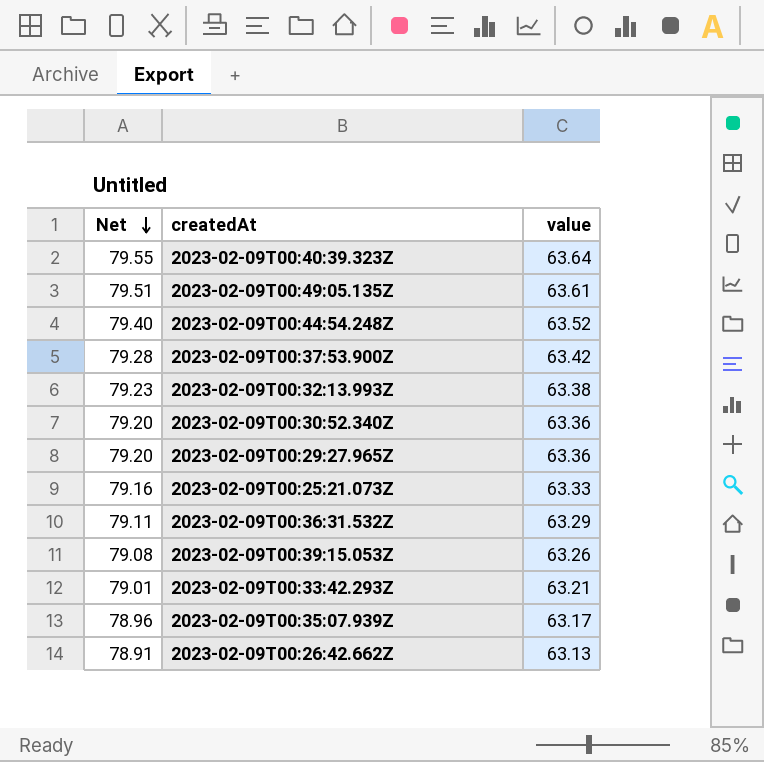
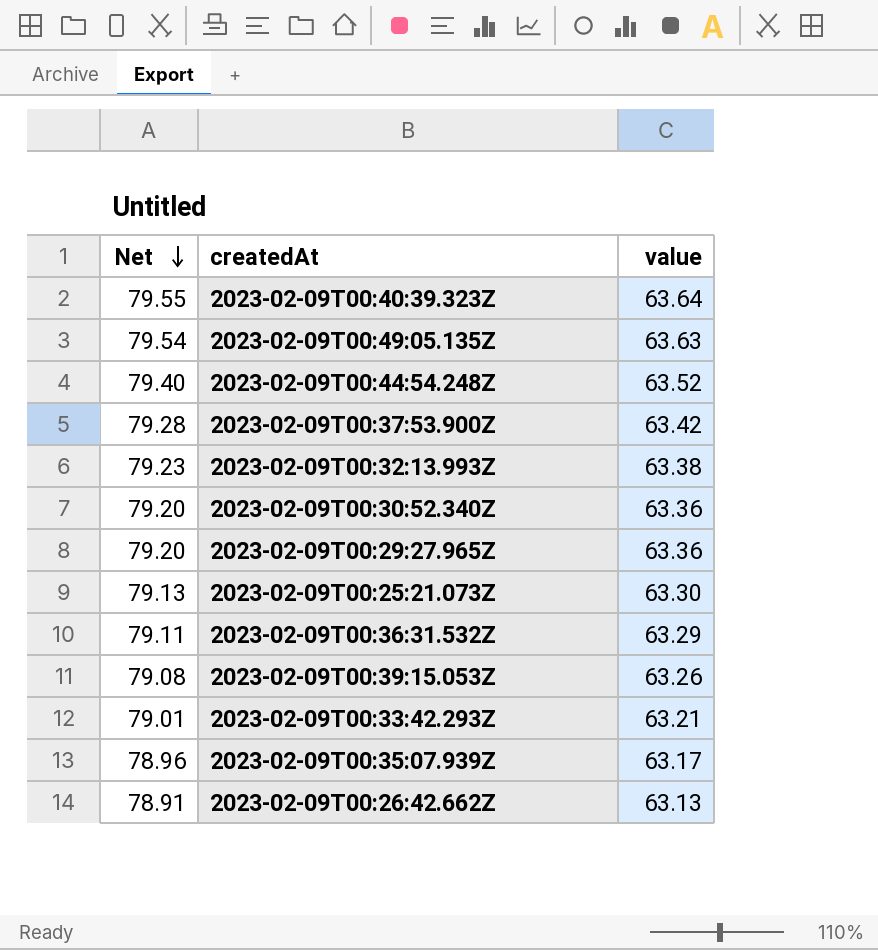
2023-02-09T00:49:05.135Z | Net: 79.51 -> 79.54
2023-02-09T00:49:05.135Z | value: 63.61 -> 63.63
2023-02-09T00:25:21.073Z | Net: 79.16 -> 79.13
2023-02-09T00:25:21.073Z | value: 63.33 -> 63.30

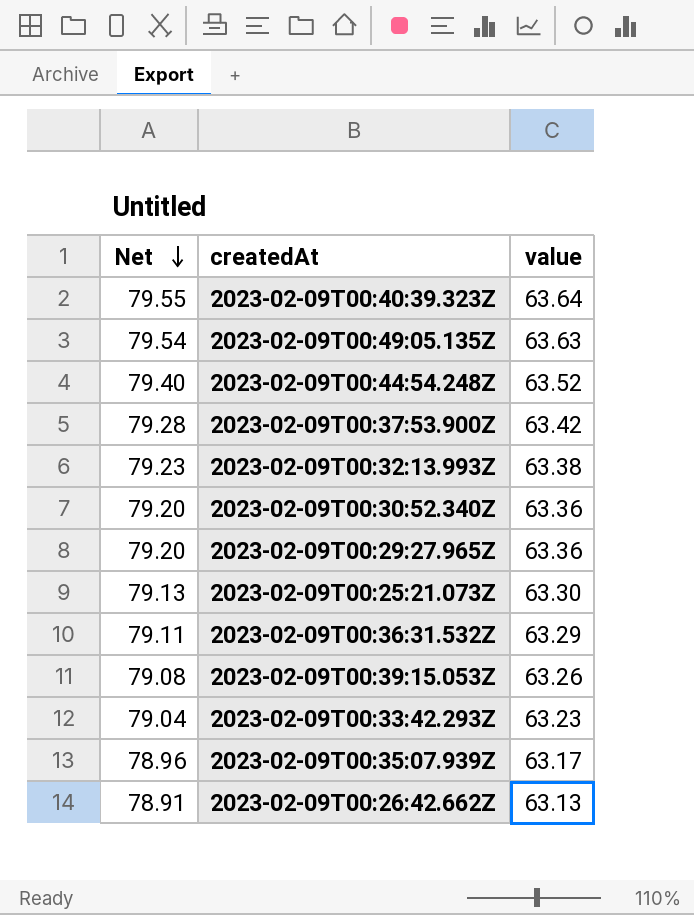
2023-02-09T00:33:42.293Z | Net: 79.01 -> 79.04
2023-02-09T00:33:42.293Z | value: 63.21 -> 63.23

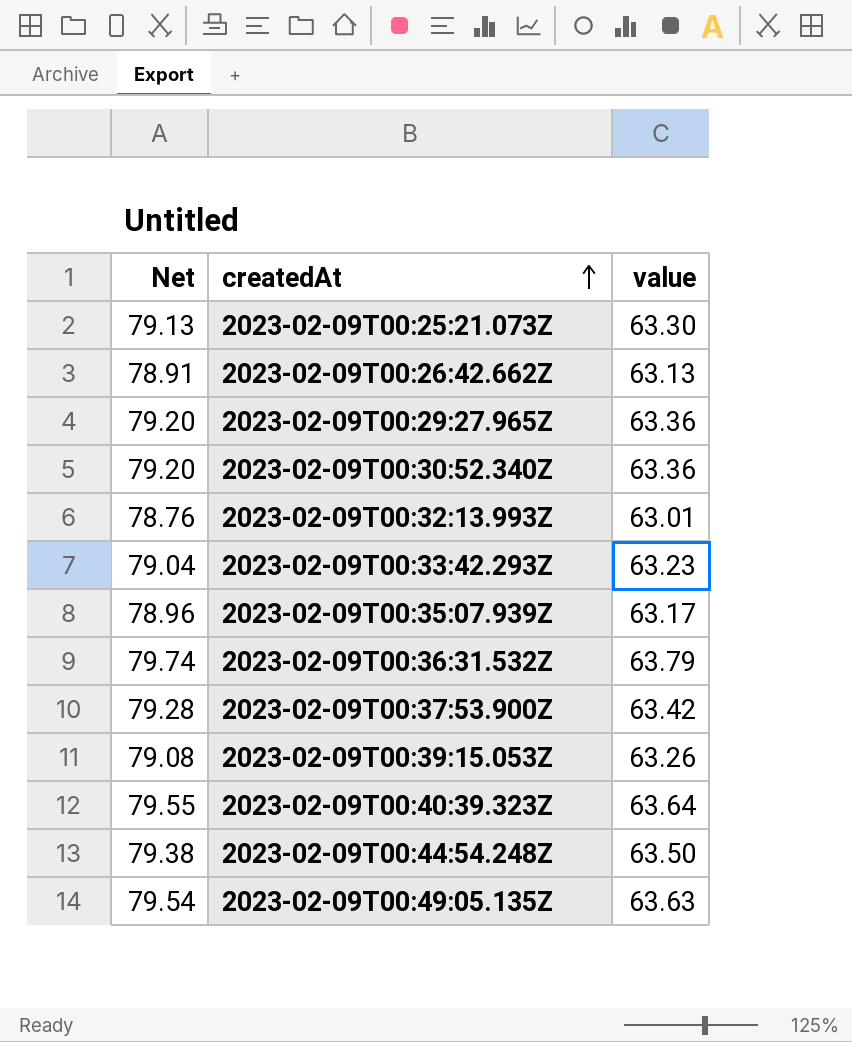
row order: Net descending -> createdAt ascending
2023-02-09T00:32:13.993Z | Net: 79.23 -> 78.76
2023-02-09T00:32:13.993Z | value: 63.38 -> 63.01
2023-02-09T00:36:31.532Z | Net: 79.11 -> 79.74
2023-02-09T00:36:31.532Z | value: 63.29 -> 63.79
2023-02-09T00:44:54.248Z | Net: 79.40 -> 79.38
2023-02-09T00:44:54.248Z | value: 63.52 -> 63.50

